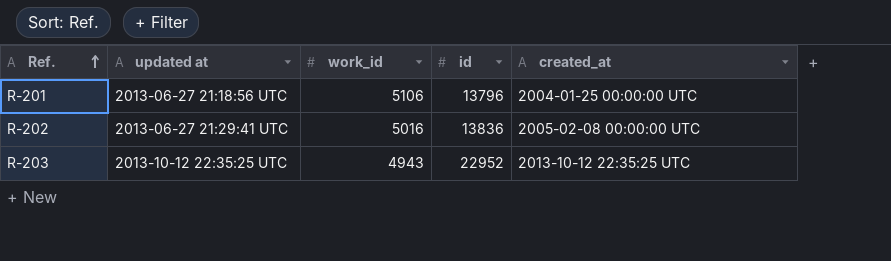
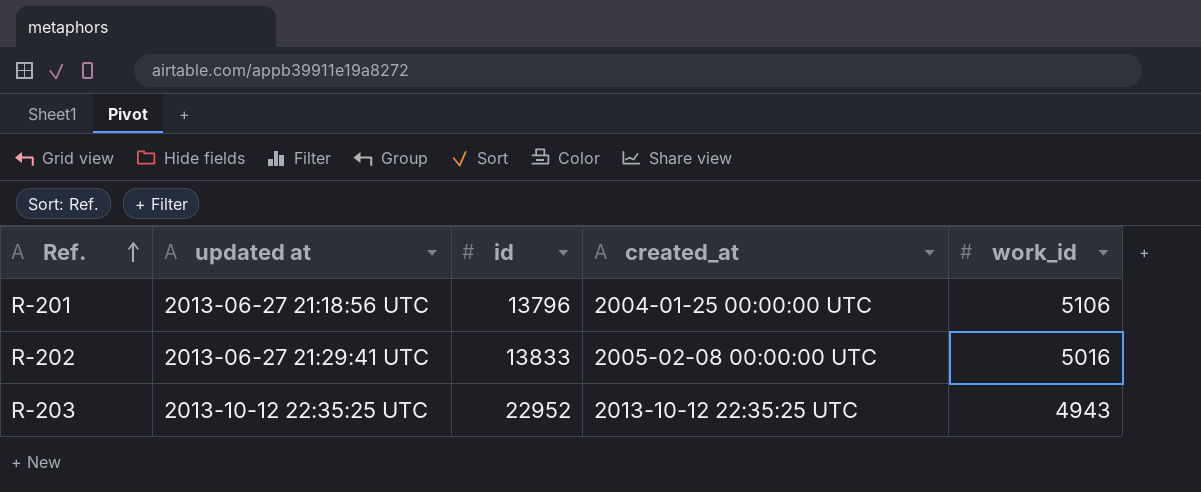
column work_id | position: 3 -> 5
R-202 | id: 13836 -> 13833

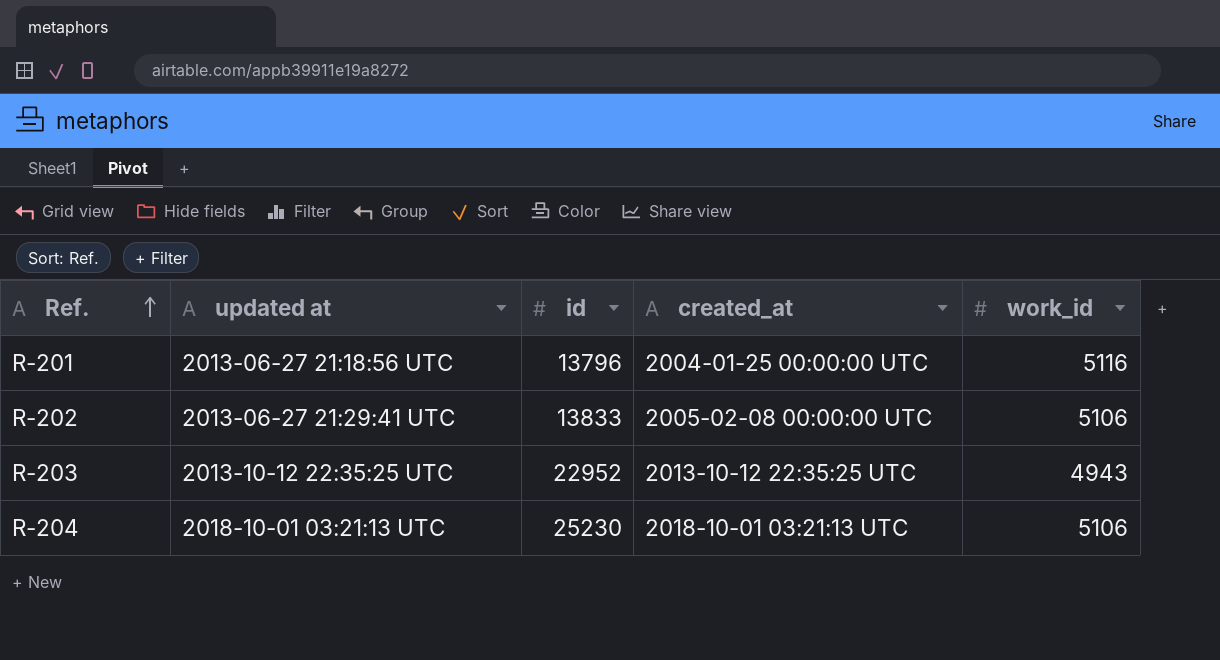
R-201 | work_id: 5106 -> 5116
R-202 | work_id: 5016 -> 5106
row R-204: none -> 2018-10-01 03:21:13 UTC | 25230 | 2018-10-01 03:21:13 UTC | 5106

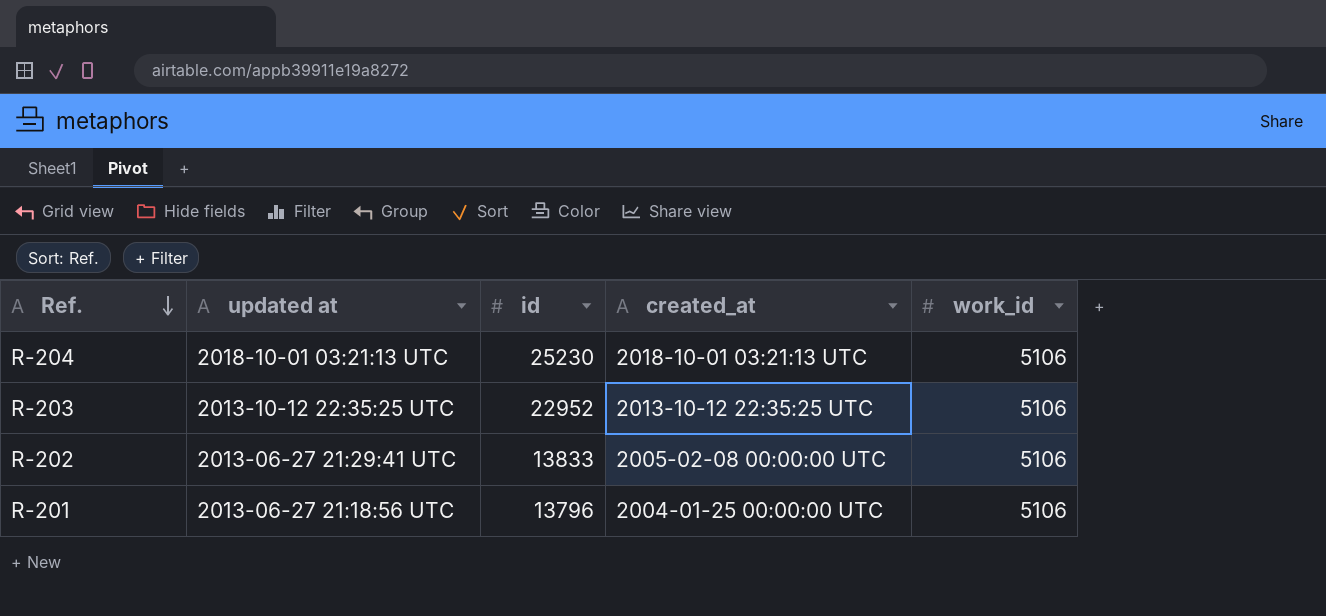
row order: Ref. ascending -> Ref. descending
R-203 | work_id: 4943 -> 5106
R-201 | work_id: 5116 -> 5106

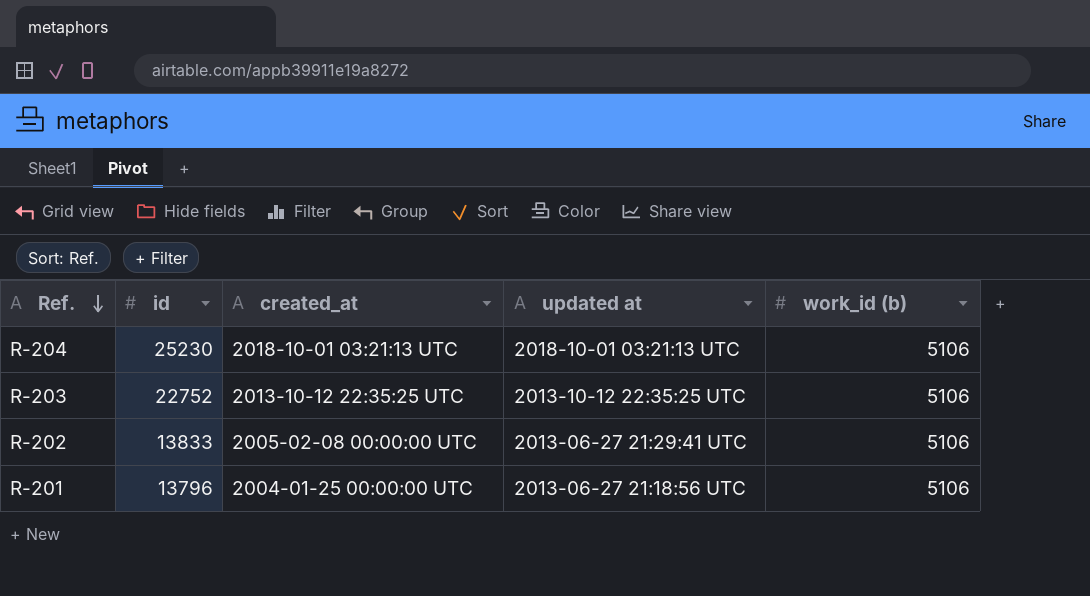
column updated at | position: 2 -> 4
column name: work_id -> work_id (b)
R-203 | id: 22952 -> 22752

